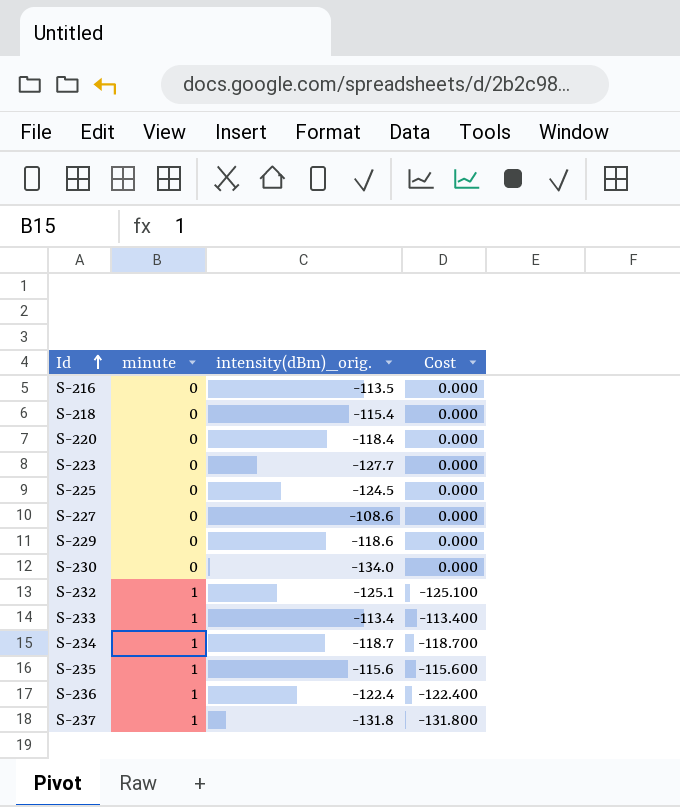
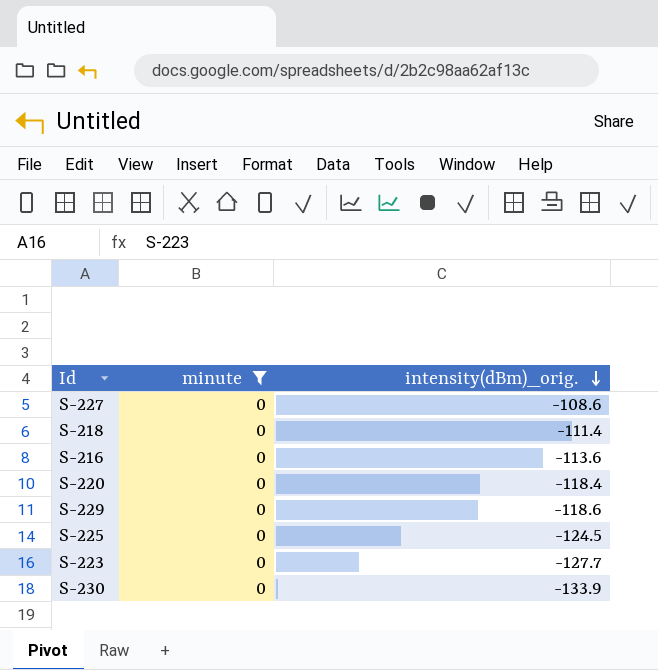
filter: none -> minute = 0
row order: Id ascending -> intensity(dBm)_orig. descending
column Cost | formula: [minute] * [intensity(dBm)_orig.] -> none
S-218 | intensity(dBm)_orig.: -115.4 -> -111.4
S-216 | intensity(dBm)_orig.: -113.5 -> -113.6
S-230 | intensity(dBm)_orig.: -134.0 -> -133.9

